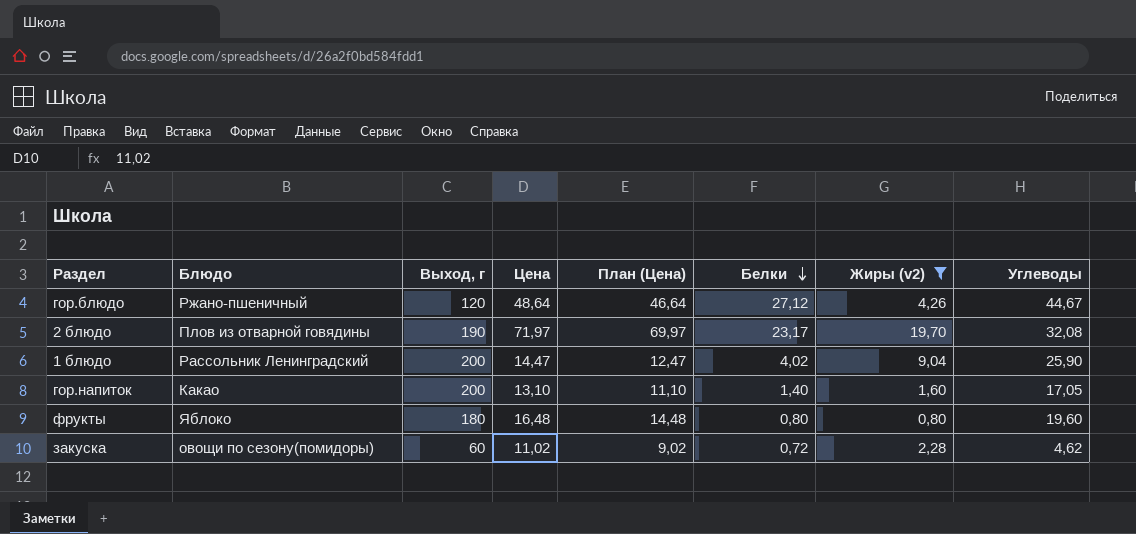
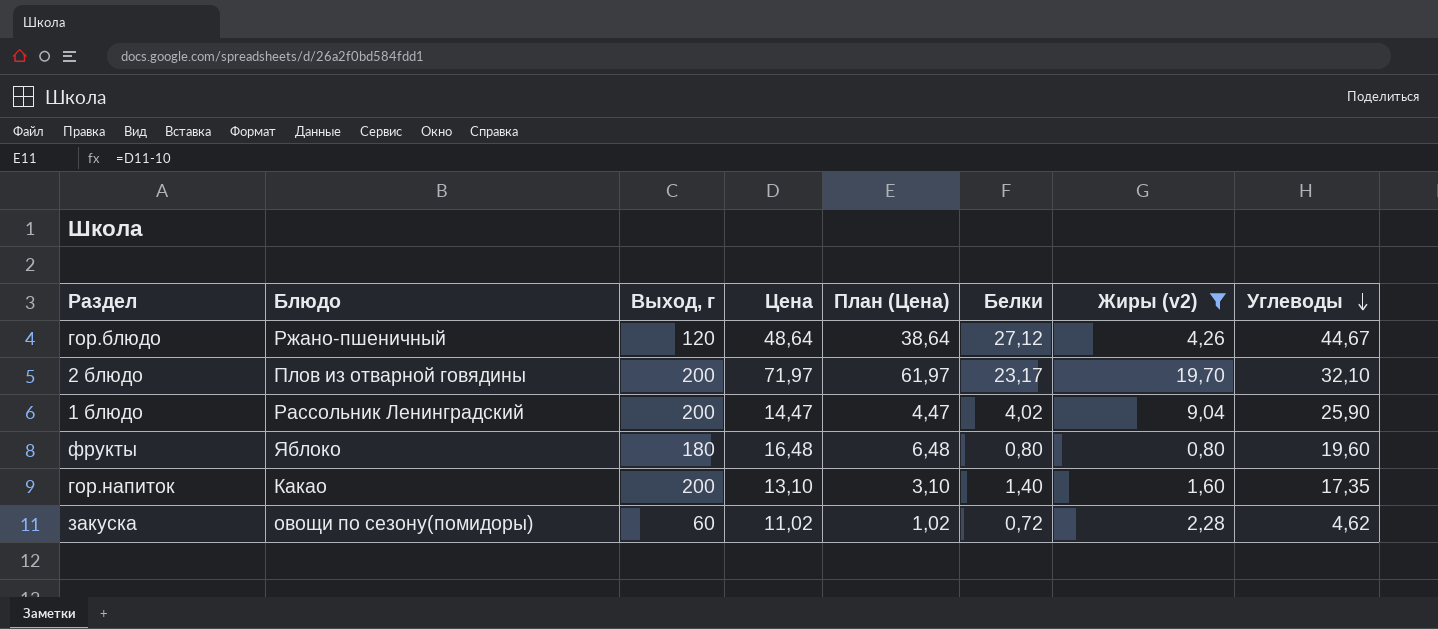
row order: Белки descending -> Углеводы descending
column План (Цена) | formula: [Цена] - 2 -> [Цена] - 10
2 блюдо | Выход, г: 190 -> 200
2 блюдо | Углеводы: 32,08 -> 32,10
гор.напиток | Углеводы: 17,05 -> 17,35

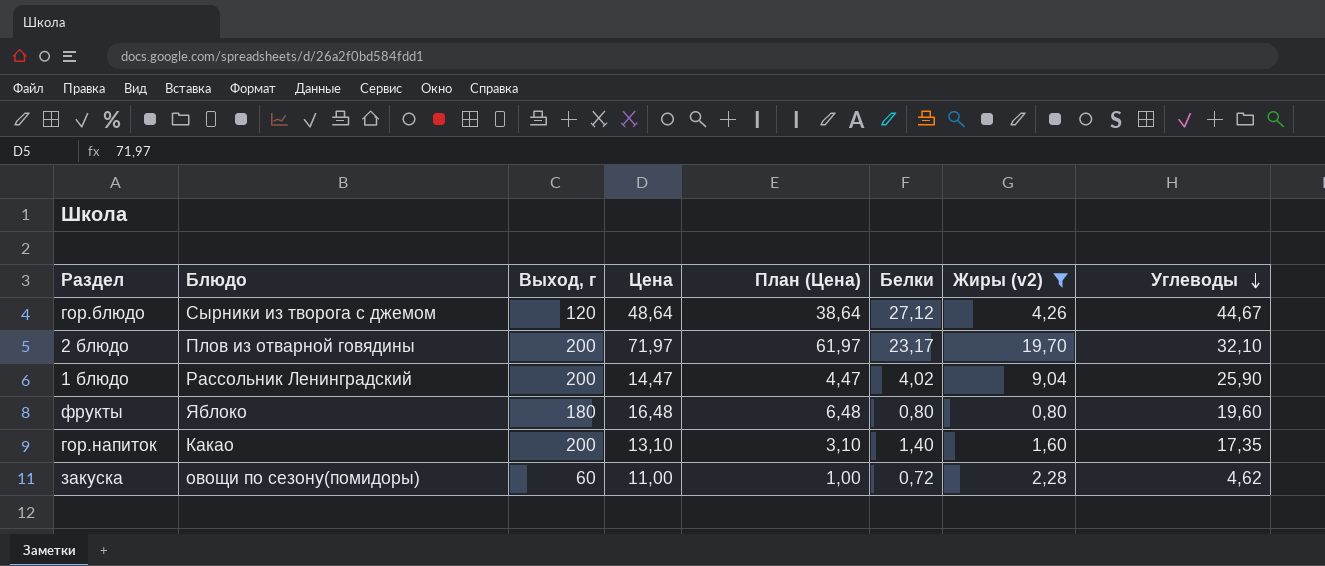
гор.блюдо | Блюдо: Ржано-пшеничный -> Сырники из творога с джемом
закуска | Цена: 11,02 -> 11,00
закуска | План (Цена): 1,02 -> 1,00

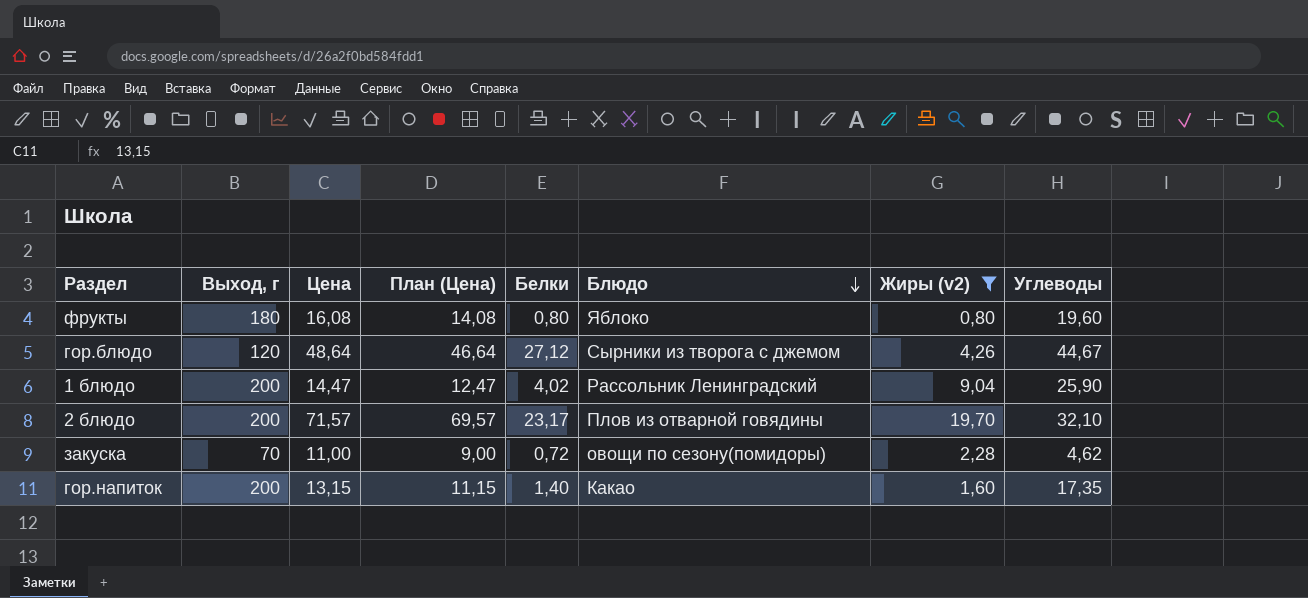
row order: Углеводы descending -> Блюдо descending
column План (Цена) | formula: [Цена] - 10 -> [Цена] - 2
column Блюдо | position: 2 -> 6
фрукты | Цена: 16,48 -> 16,08
2 блюдо | Цена: 71,97 -> 71,57
закуска | Выход, г: 60 -> 70
гор.напиток | Цена: 13,10 -> 13,15

